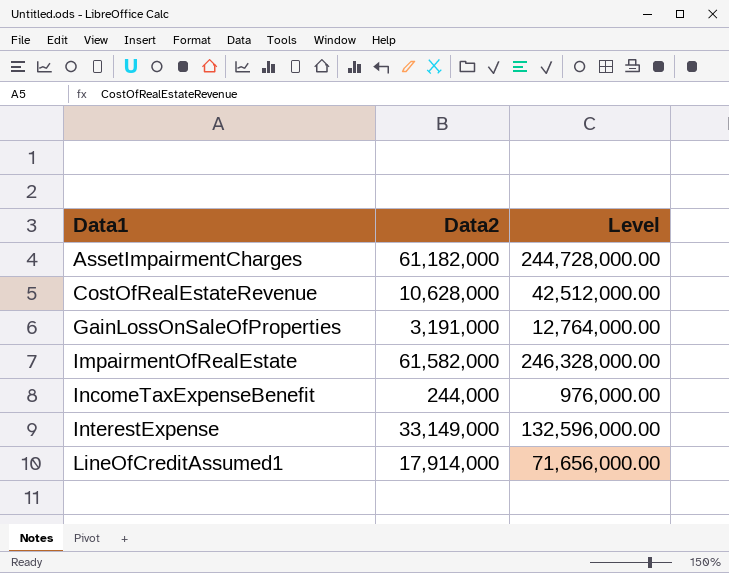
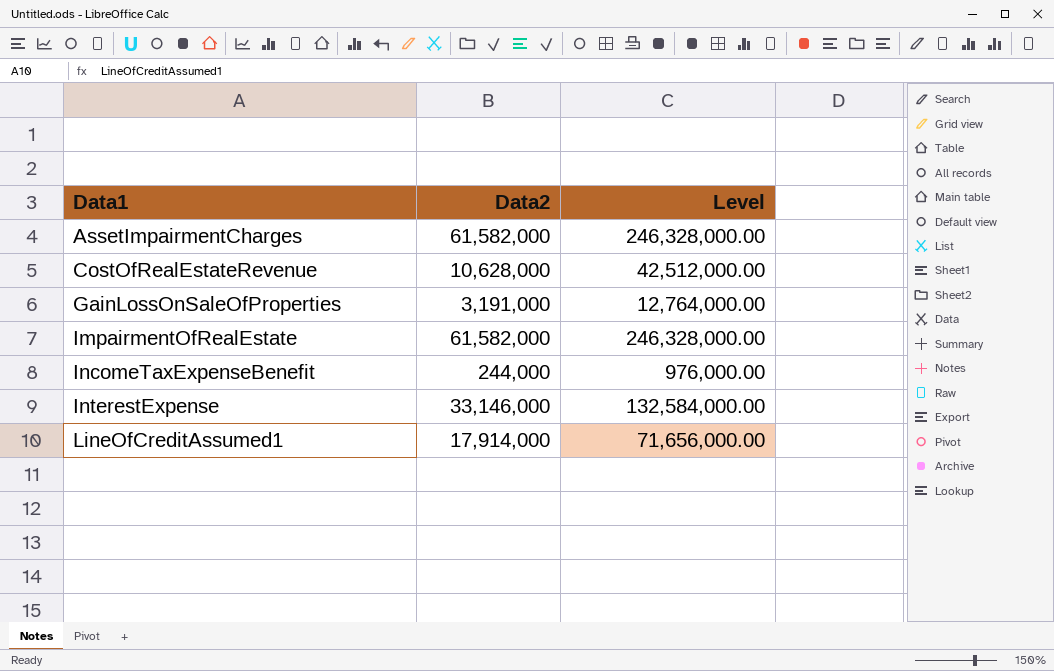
AssetImpairmentCharges | Data2: 61,182,000 -> 61,582,000
AssetImpairmentCharges | Level: 244,728,000.00 -> 246,328,000.00
InterestExpense | Data2: 33,149,000 -> 33,146,000
InterestExpense | Level: 132,596,000.00 -> 132,584,000.00

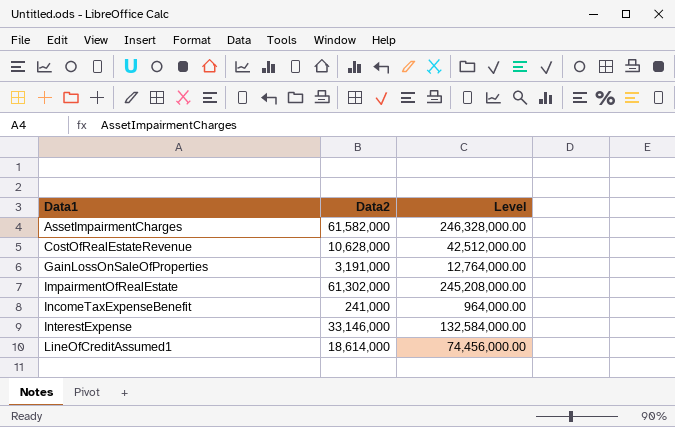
ImpairmentOfRealEstate | Data2: 61,582,000 -> 61,302,000
ImpairmentOfRealEstate | Level: 246,328,000.00 -> 245,208,000.00
IncomeTaxExpenseBenefit | Data2: 244,000 -> 241,000
IncomeTaxExpenseBenefit | Level: 976,000.00 -> 964,000.00
LineOfCreditAssumed1 | Data2: 17,914,000 -> 18,614,000
LineOfCreditAssumed1 | Level: 71,656,000.00 -> 74,456,000.00

